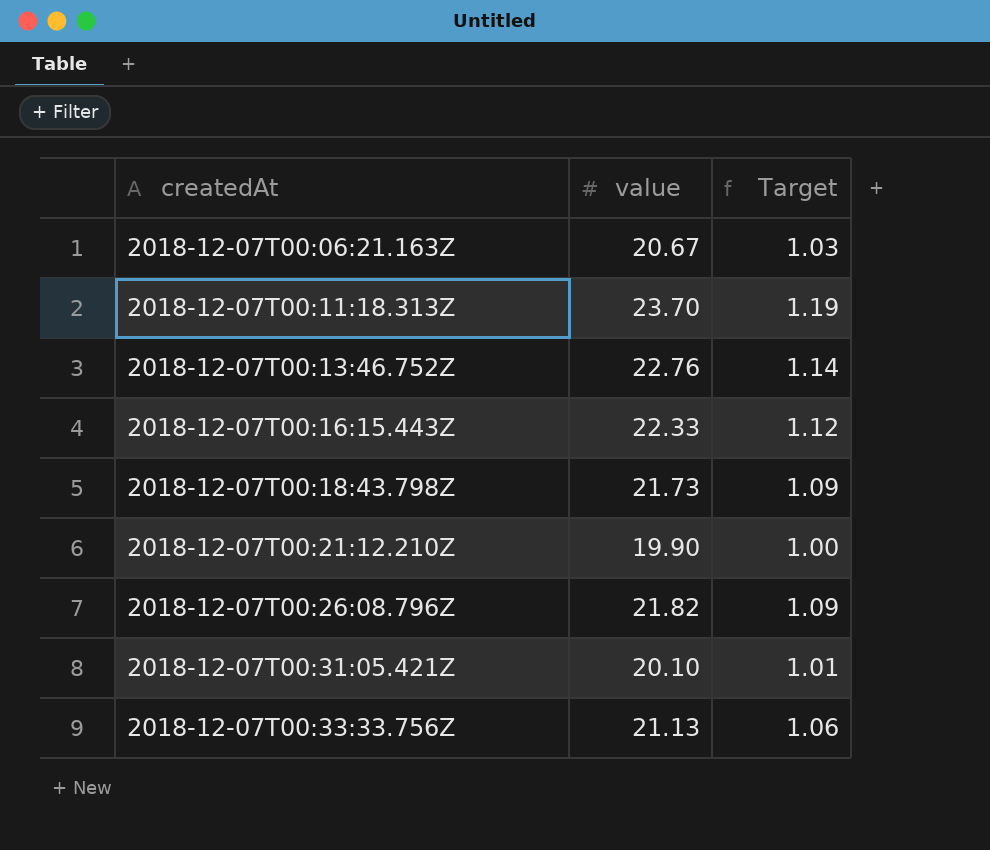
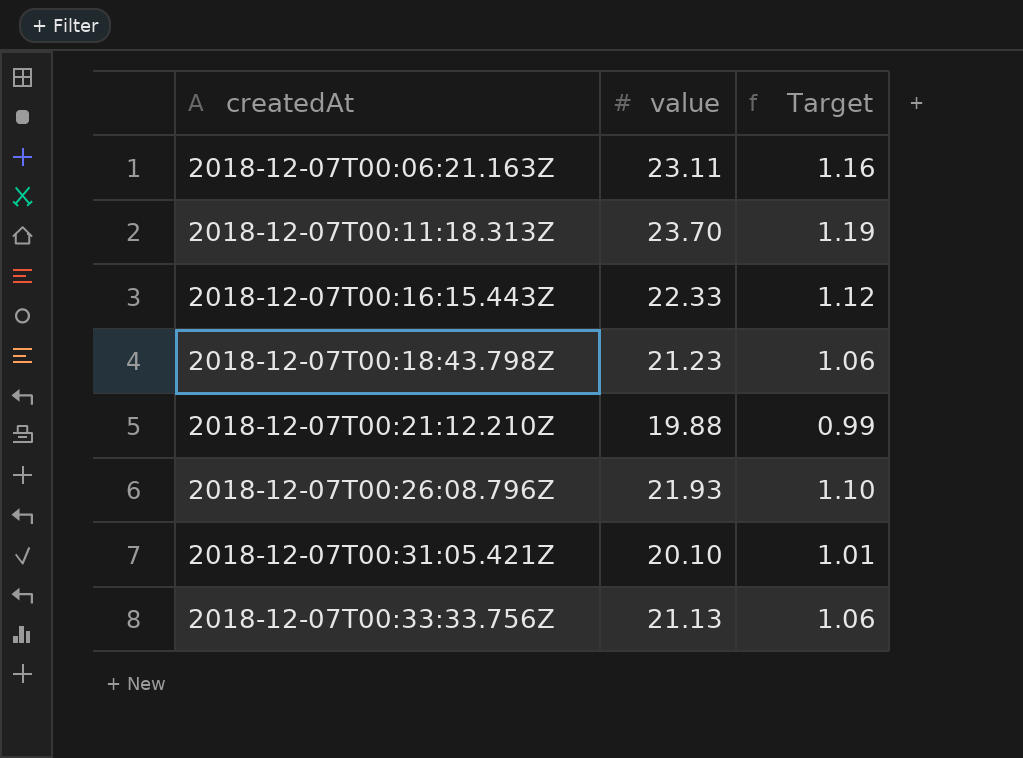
row 2018-12-07T00:13:46.752Z: 22.76 | 1.14 -> none
2018-12-07T00:06:21.163Z | value: 20.67 -> 23.11
2018-12-07T00:06:21.163Z | Target: 1.03 -> 1.16
2018-12-07T00:18:43.798Z | value: 21.73 -> 21.23
2018-12-07T00:18:43.798Z | Target: 1.09 -> 1.06
2018-12-07T00:21:12.210Z | value: 19.90 -> 19.88
2018-12-07T00:21:12.210Z | Target: 1.00 -> 0.99
2018-12-07T00:26:08.796Z | value: 21.82 -> 21.93
2018-12-07T00:26:08.796Z | Target: 1.09 -> 1.10

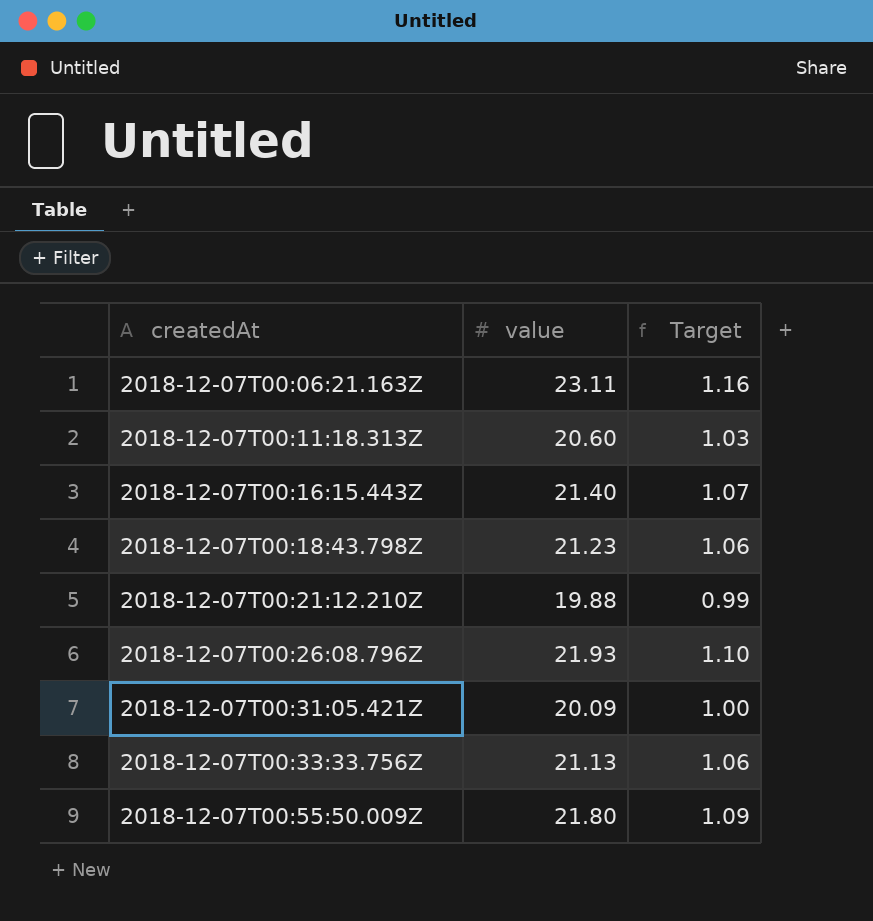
2018-12-07T00:11:18.313Z | value: 23.70 -> 20.60
2018-12-07T00:11:18.313Z | Target: 1.19 -> 1.03
2018-12-07T00:16:15.443Z | value: 22.33 -> 21.40
2018-12-07T00:16:15.443Z | Target: 1.12 -> 1.07
2018-12-07T00:31:05.421Z | value: 20.10 -> 20.09
2018-12-07T00:31:05.421Z | Target: 1.01 -> 1.00
row 2018-12-07T00:55:50.009Z: none -> 21.80 | 1.09

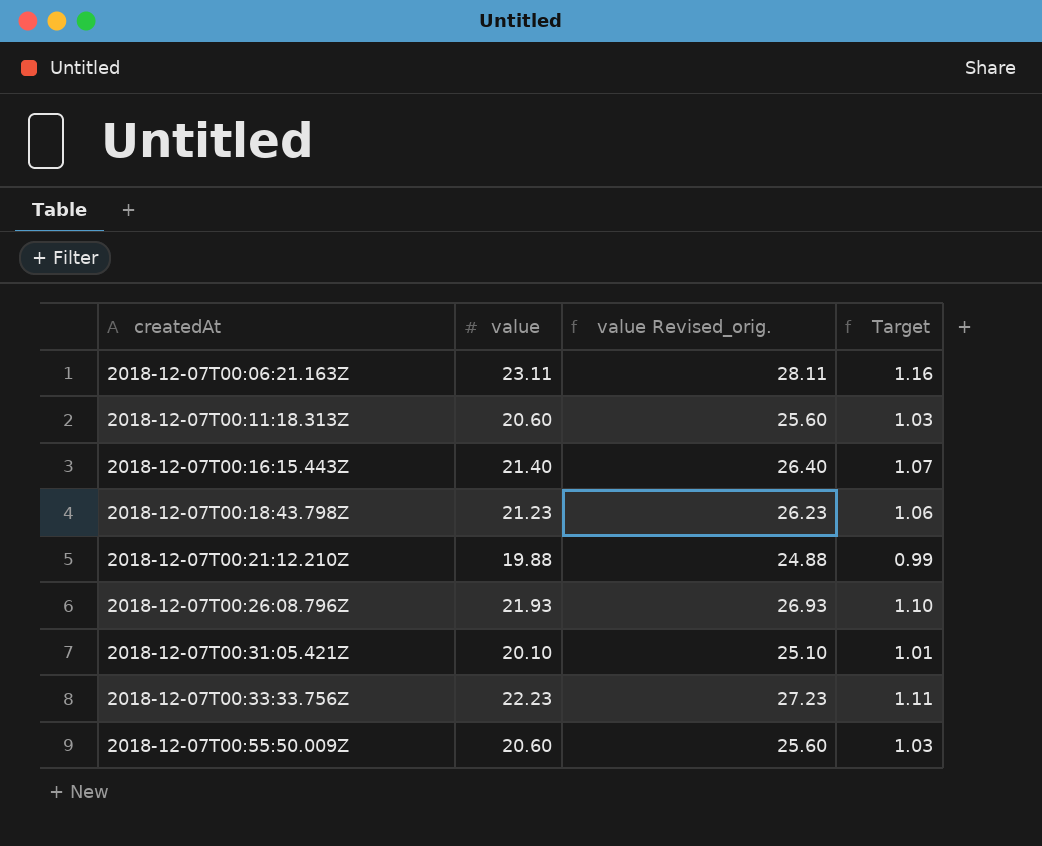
column value Revised_orig. | formula: none -> [value] + 5
2018-12-07T00:31:05.421Z | value: 20.09 -> 20.10
2018-12-07T00:31:05.421Z | Target: 1.00 -> 1.01
2018-12-07T00:33:33.756Z | value: 21.13 -> 22.23
2018-12-07T00:33:33.756Z | Target: 1.06 -> 1.11
2018-12-07T00:55:50.009Z | value: 21.80 -> 20.60
2018-12-07T00:55:50.009Z | Target: 1.09 -> 1.03

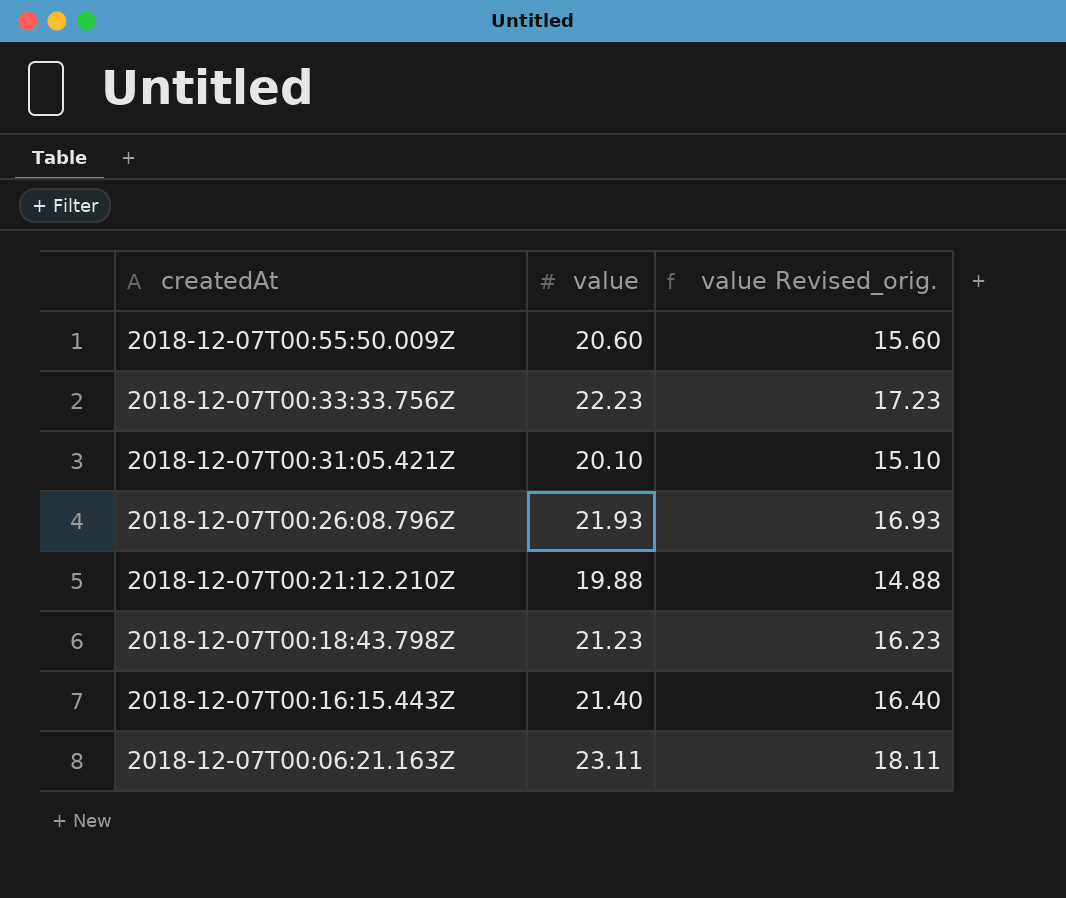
row order: createdAt ascending -> createdAt descending
column Target | formula: [value] * 0.05 -> none
column value Revised_orig. | formula: [value] + 5 -> [value] - 5
row 2018-12-07T00:11:18.313Z: 20.60 | 25.60 | 1.03 -> none

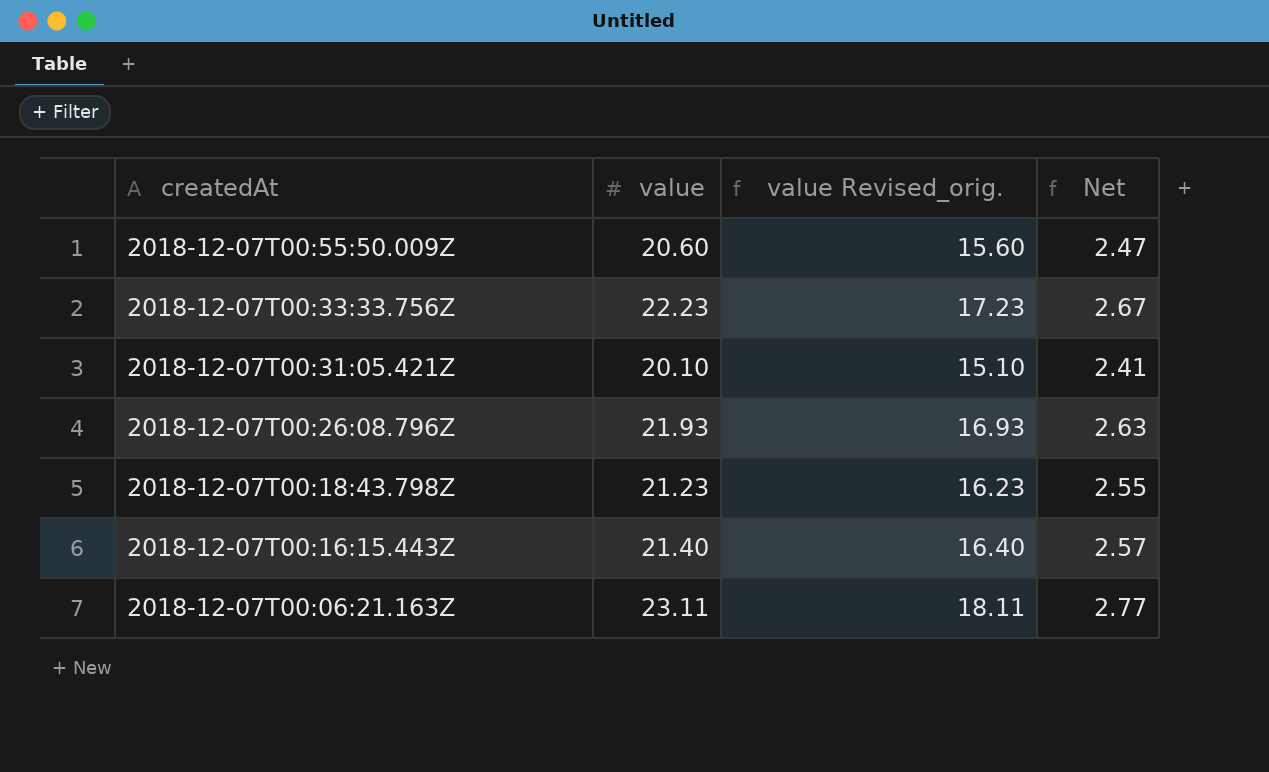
column Net | formula: none -> [value] * 0.12
row 2018-12-07T00:21:12.210Z: 19.88 | 14.88 -> none

